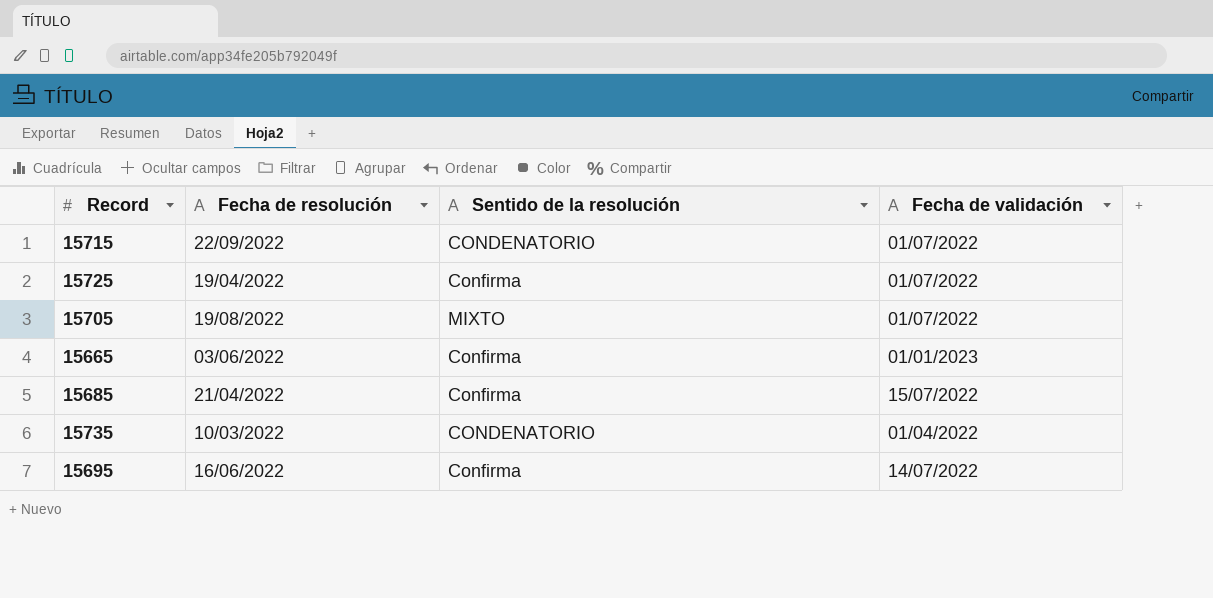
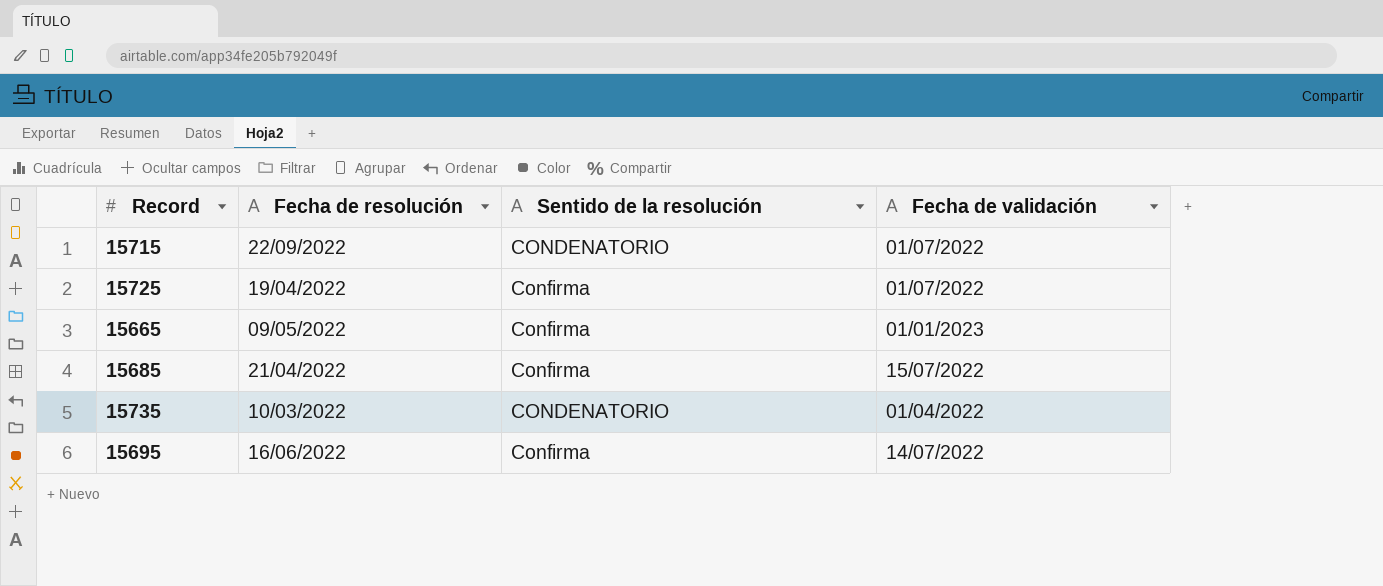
row 15705: 19/08/2022 | MIXTO | 01/07/2022 -> none
15665 | Fecha de resolución: 03/06/2022 -> 09/05/2022

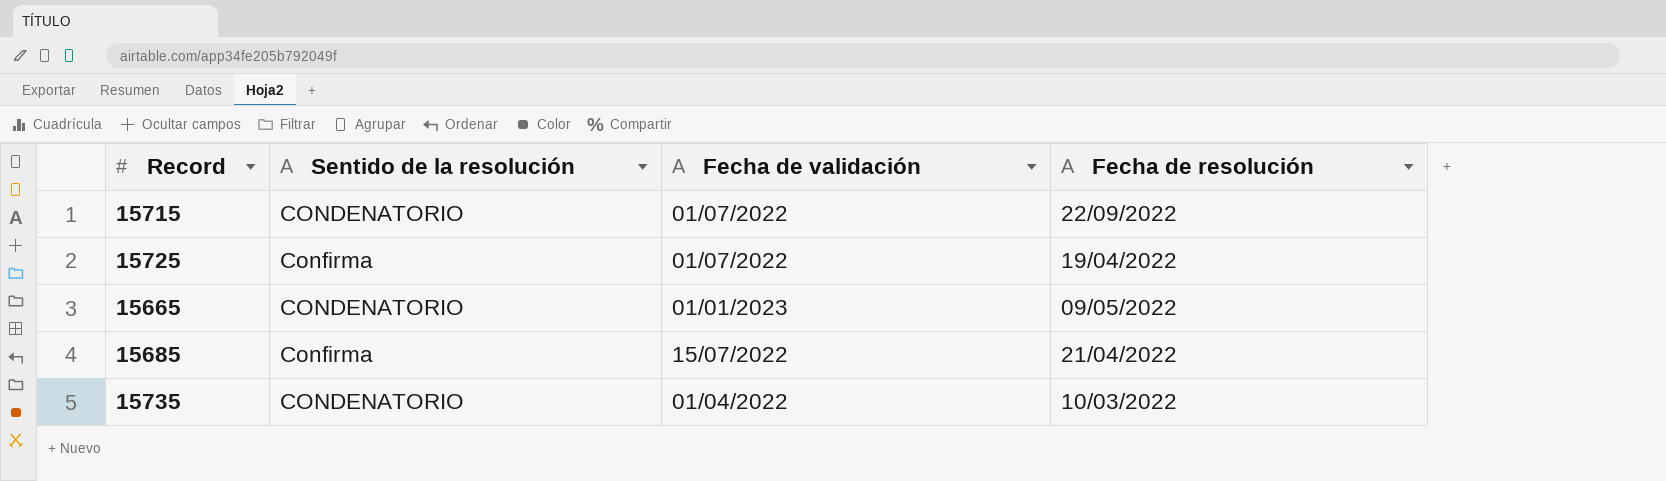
column Fecha de resolución | position: 2 -> 4
row 15695: 16/06/2022 | Confirma | 14/07/2022 -> none
15665 | Sentido de la resolución: Confirma -> CONDENATORIO

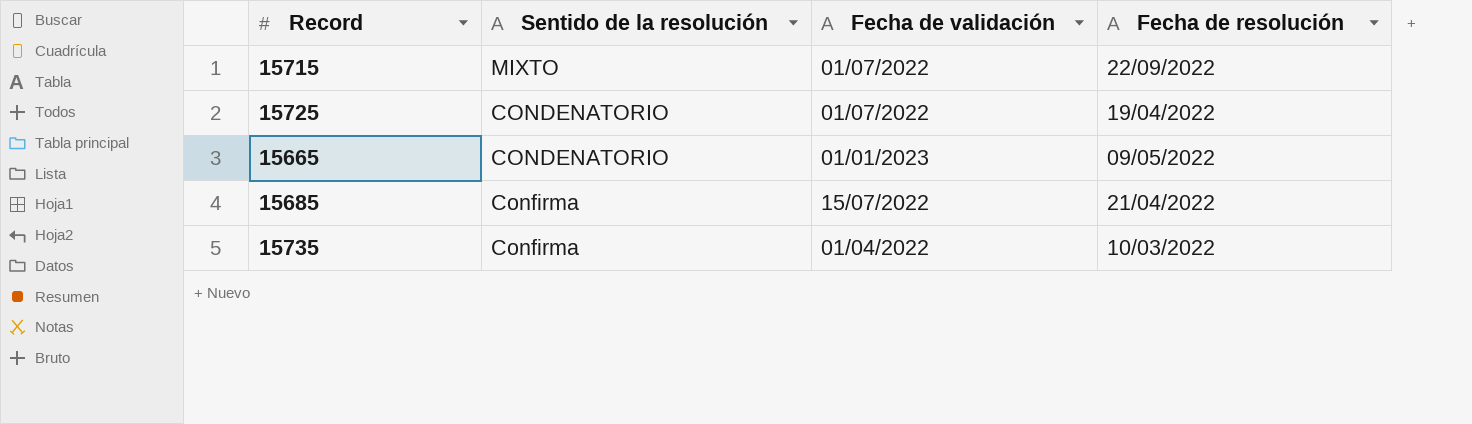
15715 | Sentido de la resolución: CONDENATORIO -> MIXTO
15725 | Sentido de la resolución: Confirma -> CONDENATORIO
15735 | Sentido de la resolución: CONDENATORIO -> Confirma

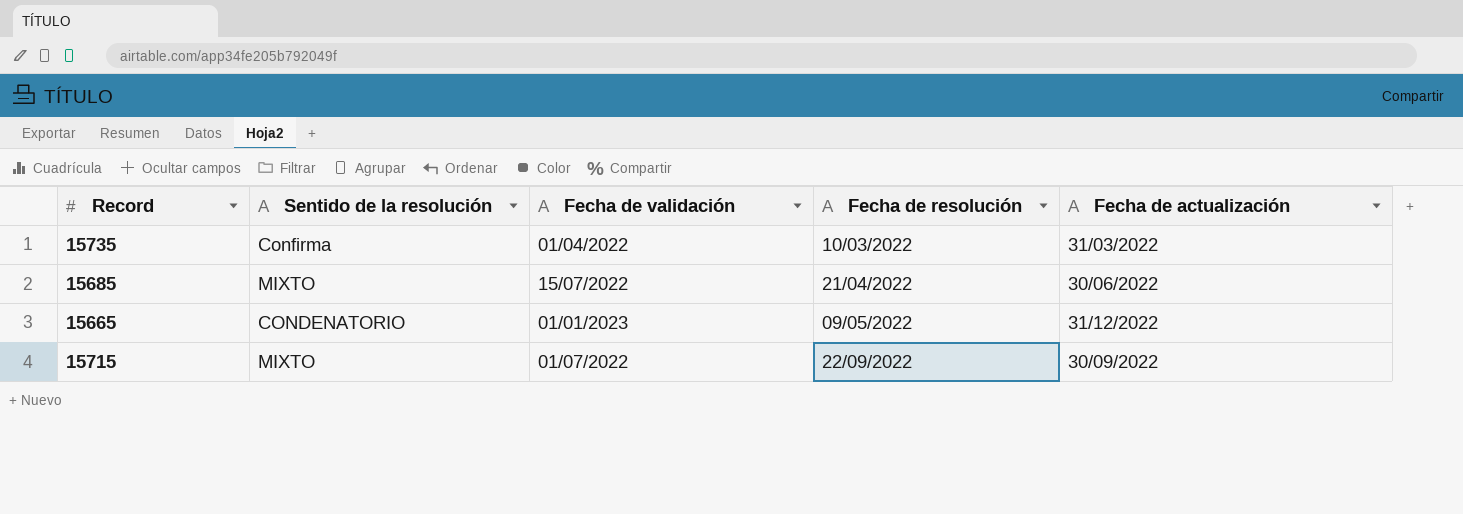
row order: none -> Fecha de resolución ascending
column Fecha de actualización | position: none -> 5
row 15725: CONDENATORIO | 01/07/2022 | 19/04/2022 -> none
15685 | Sentido de la resolución: Confirma -> MIXTO

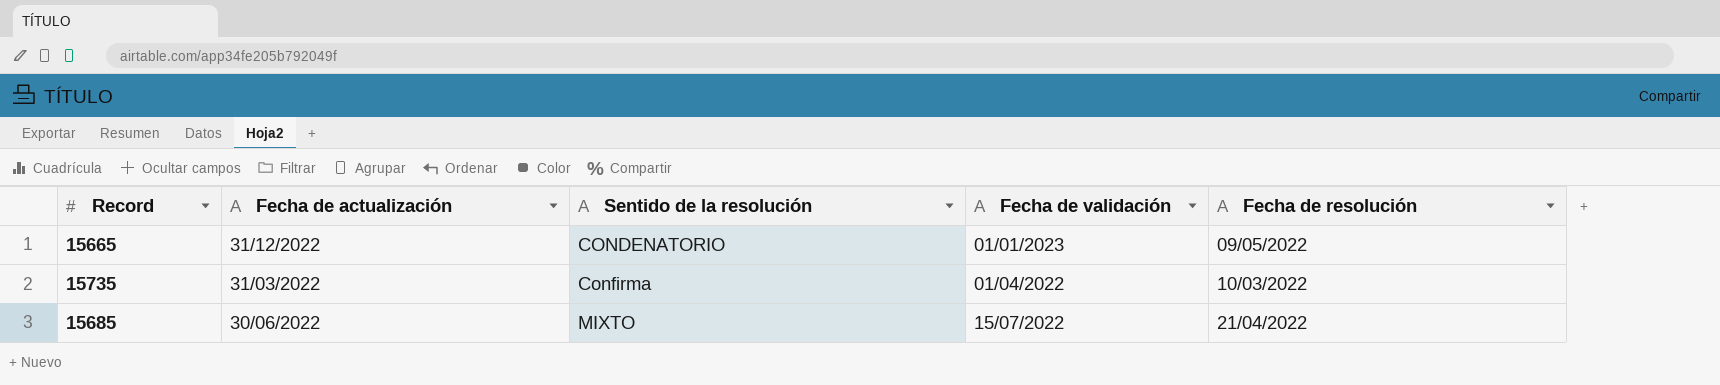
row order: Fecha de resolución ascending -> Sentido de la resolución ascending
column Fecha de actualización | position: 5 -> 2
row 15715: MIXTO | 01/07/2022 | 22/09/2022 | 30/09/2022 -> none

